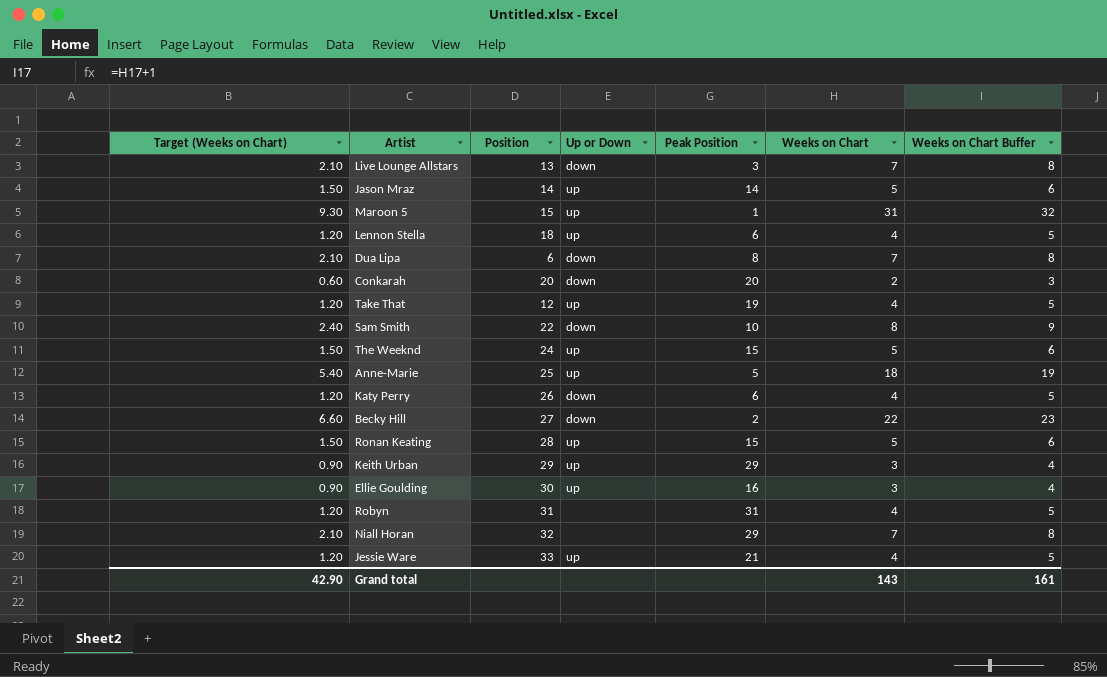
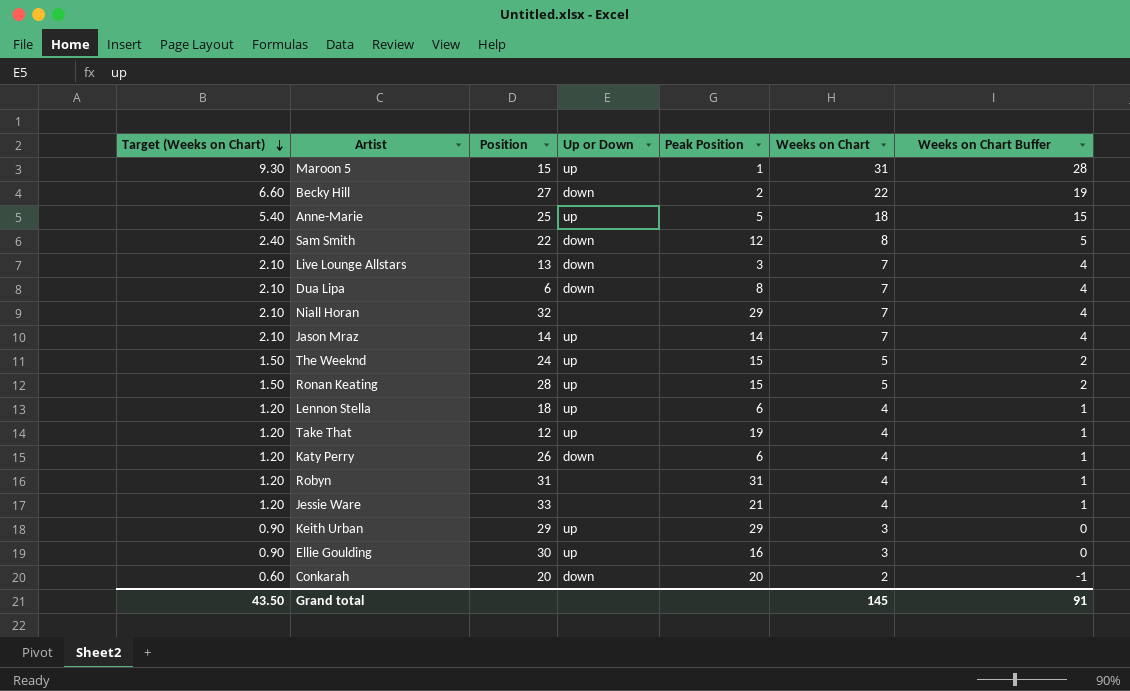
row order: none -> Target (Weeks on Chart) descending
column Weeks on Chart Buffer | formula: [Weeks on Chart] + 1 -> [Weeks on Chart] - 3
Sam Smith | Peak Position: 10 -> 12
Jason Mraz | Target (Weeks on Chart): 1.50 -> 2.10
Jason Mraz | Weeks on Chart: 5 -> 7
Jessie Ware | Up or Down: up -> none
Grand total | Target (Weeks on Chart): 42.90 -> 43.50
Grand total | Weeks on Chart: 143 -> 145
Grand total | Weeks on Chart Buffer: 161 -> 91

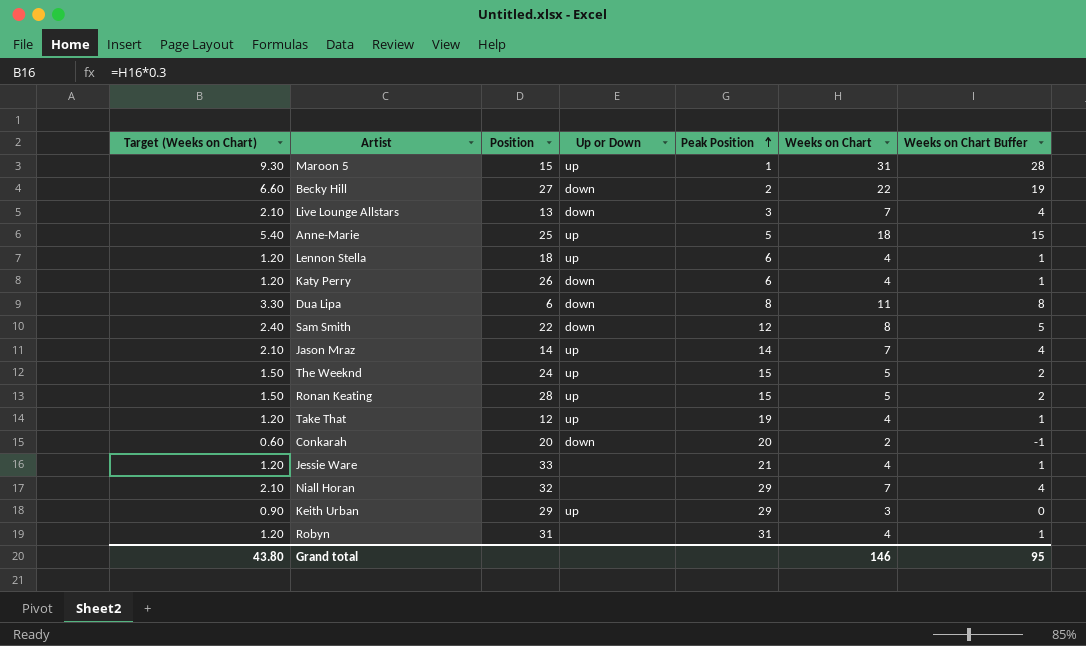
row order: Target (Weeks on Chart) descending -> Peak Position ascending
row Ellie Goulding: 0.90 | 30 | up | 16 | 3 | 0 -> none
Dua Lipa | Target (Weeks on Chart): 2.10 -> 3.30
Dua Lipa | Weeks on Chart: 7 -> 11
Dua Lipa | Weeks on Chart Buffer: 4 -> 8
Grand total | Target (Weeks on Chart): 43.50 -> 43.80
Grand total | Weeks on Chart: 145 -> 146
Grand total | Weeks on Chart Buffer: 91 -> 95

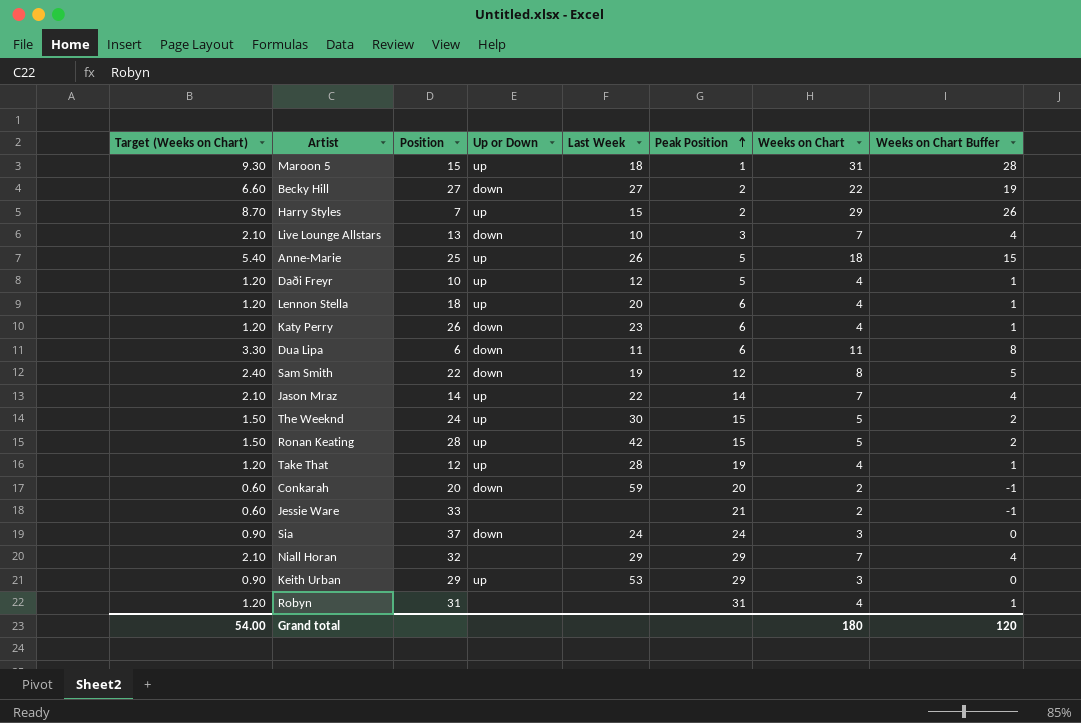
column Last Week | position: none -> 5
row Harry Styles: none -> 8.70 | 7 | up | 15 | 2 | 29 | 26
row Daði Freyr: none -> 1.20 | 10 | up | 12 | 5 | 4 | 1
Dua Lipa | Peak Position: 8 -> 6
Jessie Ware | Target (Weeks on Chart): 1.20 -> 0.60
Jessie Ware | Weeks on Chart: 4 -> 2
Jessie Ware | Weeks on Chart Buffer: 1 -> -1
row Sia: none -> 0.90 | 37 | down | 24 | 24 | 3 | 0
Grand total | Target (Weeks on Chart): 43.80 -> 54.00
Grand total | Weeks on Chart: 146 -> 180
Grand total | Weeks on Chart Buffer: 95 -> 120

